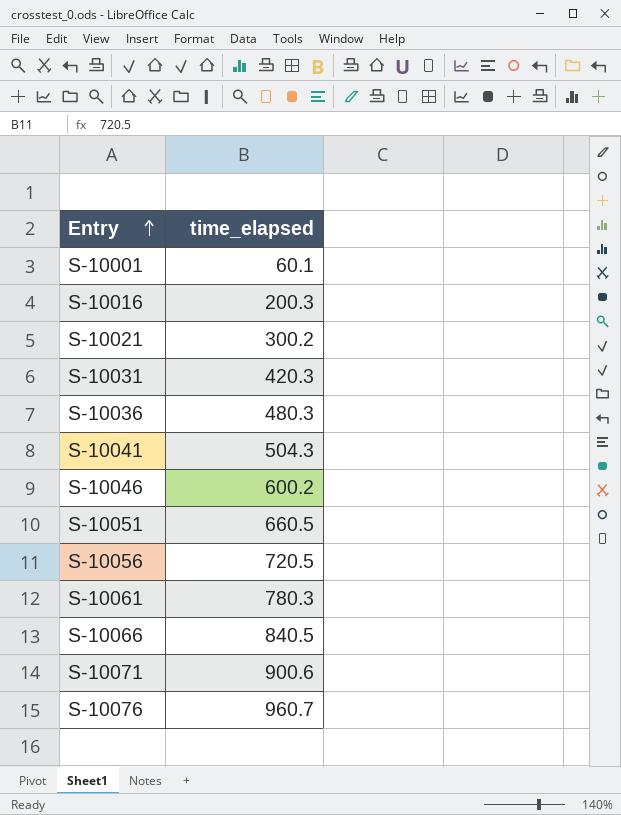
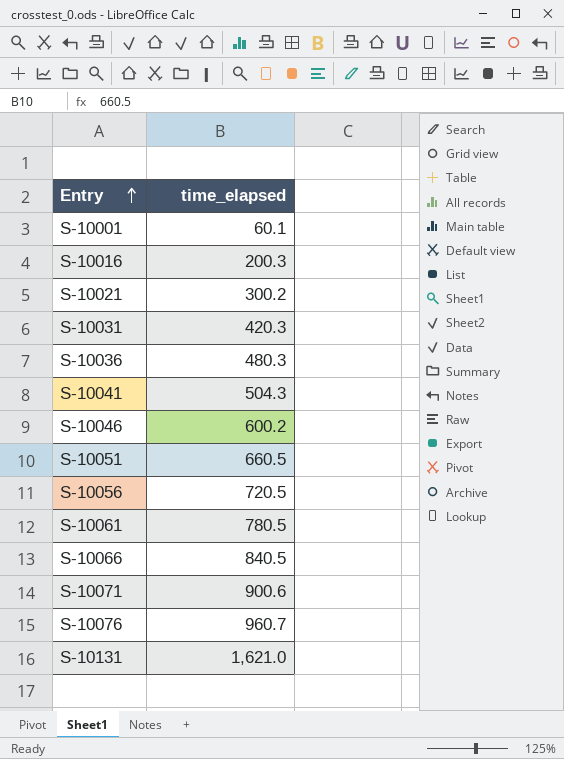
S-10061 | time_elapsed: 780.3 -> 780.5
row S-10131: none -> 1,621.0

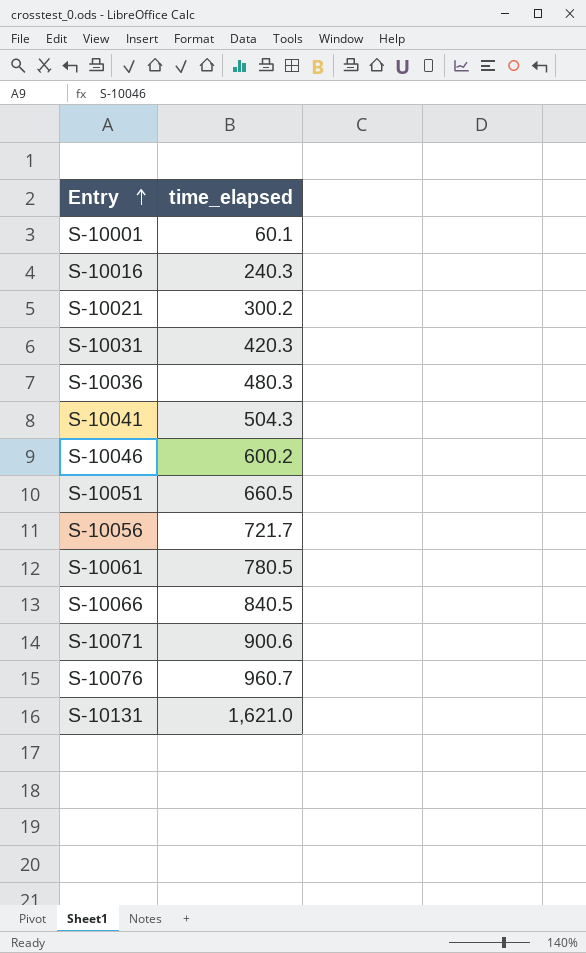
S-10016 | time_elapsed: 200.3 -> 240.3
S-10056 | time_elapsed: 720.5 -> 721.7

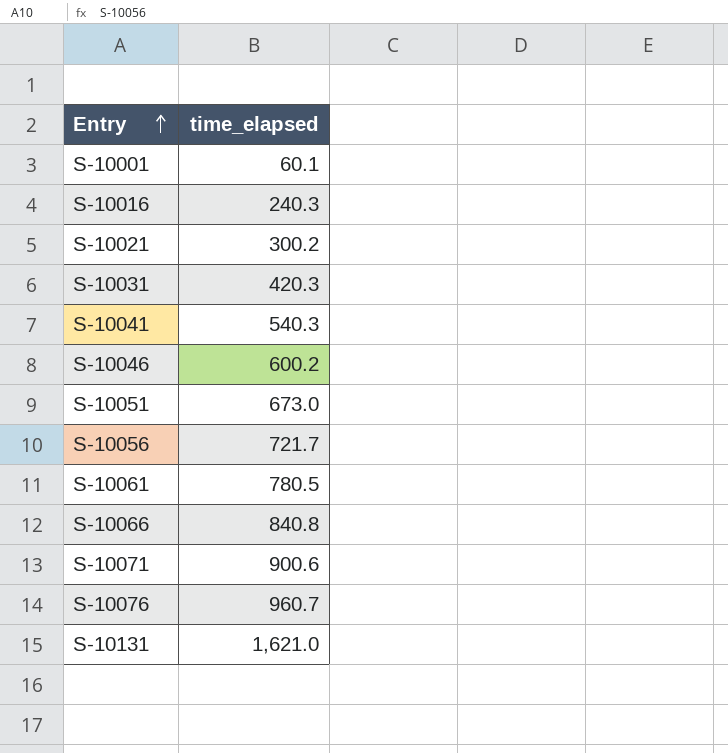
row S-10036: 480.3 -> none
S-10041 | time_elapsed: 504.3 -> 540.3
S-10051 | time_elapsed: 660.5 -> 673.0
S-10066 | time_elapsed: 840.5 -> 840.8

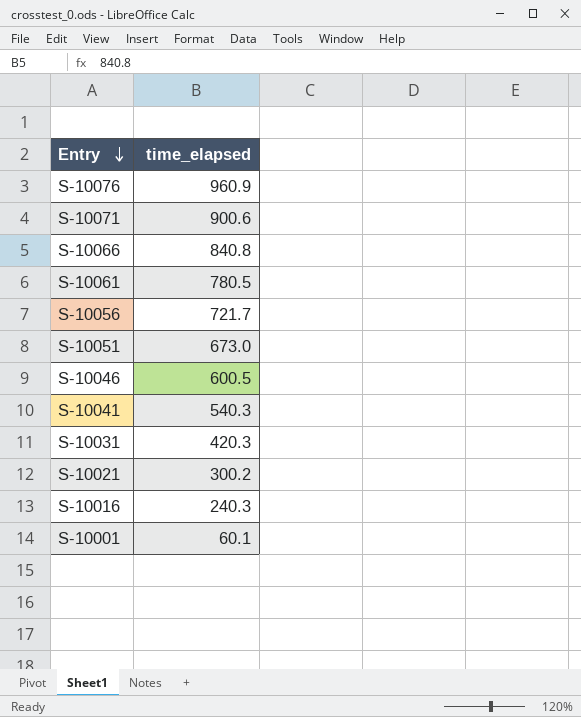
row order: Entry ascending -> Entry descending
row S-10131: 1,621.0 -> none
S-10076 | time_elapsed: 960.7 -> 960.9
S-10046 | time_elapsed: 600.2 -> 600.5

